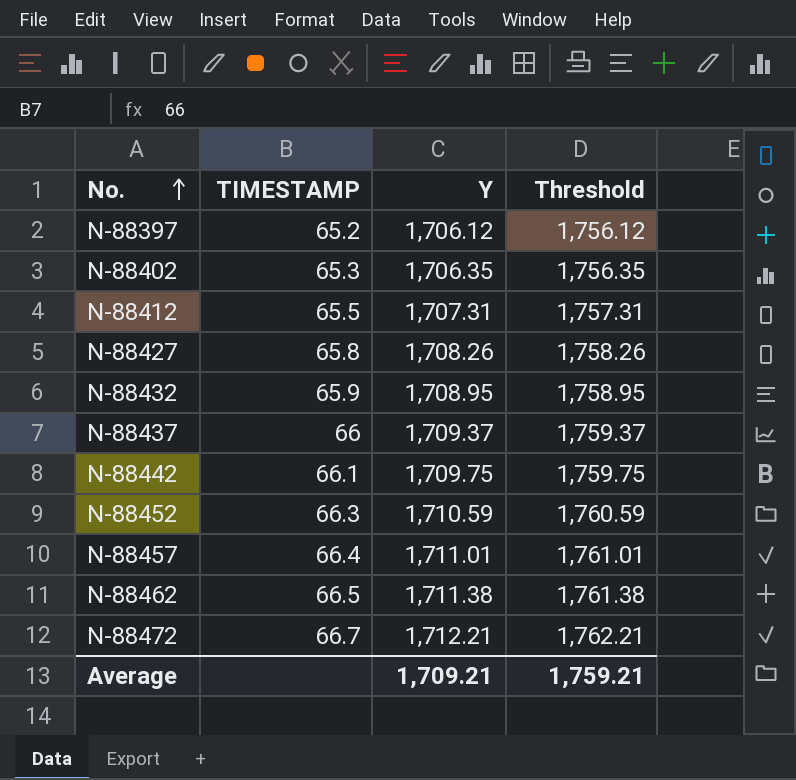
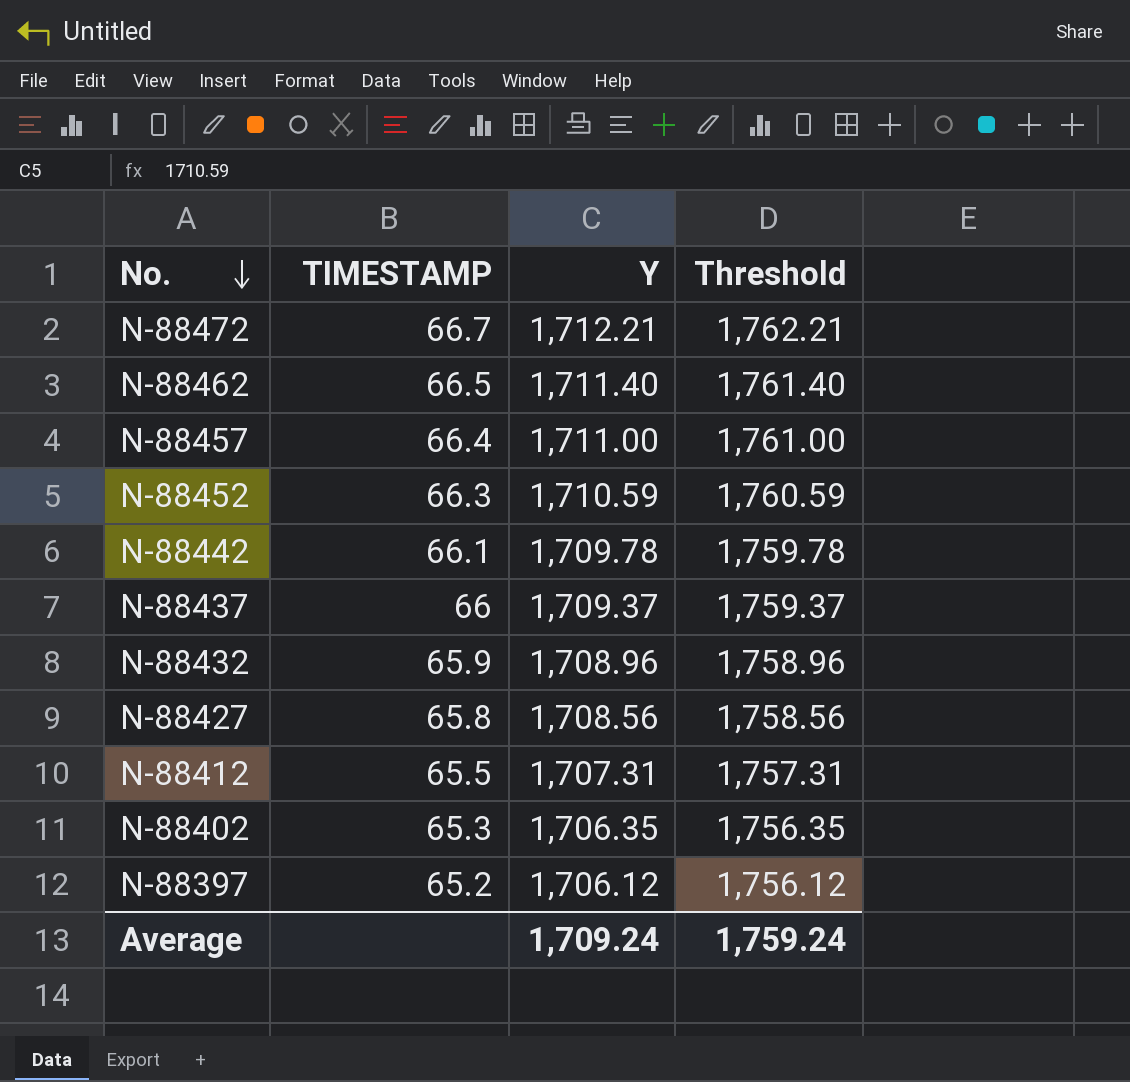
row order: No. ascending -> No. descending
N-88462 | Y: 1,711.38 -> 1,711.40
N-88462 | Threshold: 1,761.38 -> 1,761.40
N-88457 | Y: 1,711.01 -> 1,711.00
N-88457 | Threshold: 1,761.01 -> 1,761.00
N-88442 | Y: 1,709.75 -> 1,709.78
N-88442 | Threshold: 1,759.75 -> 1,759.78
N-88432 | Y: 1,708.95 -> 1,708.96
N-88432 | Threshold: 1,758.95 -> 1,758.96
N-88427 | Y: 1,708.26 -> 1,708.56
N-88427 | Threshold: 1,758.26 -> 1,758.56
Average | Y: 1,709.21 -> 1,709.24
Average | Threshold: 1,759.21 -> 1,759.24

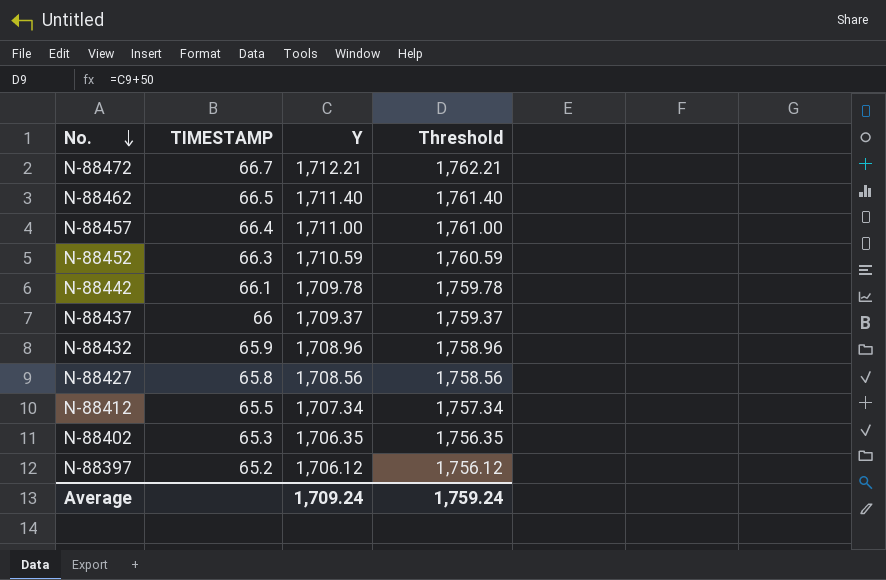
N-88412 | Y: 1,707.31 -> 1,707.34
N-88412 | Threshold: 1,757.31 -> 1,757.34

